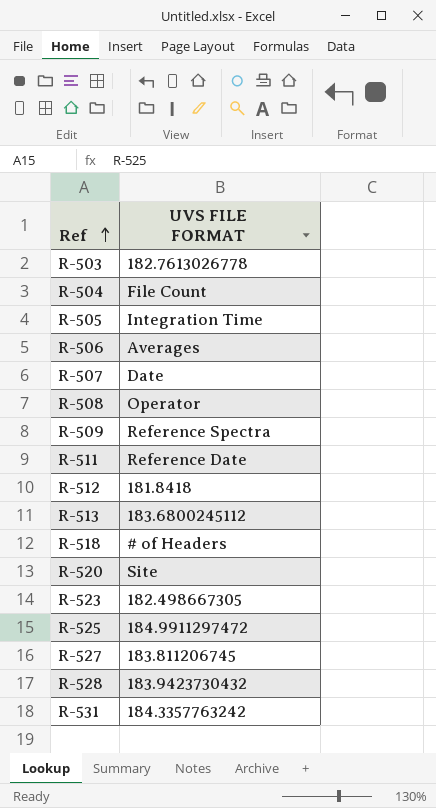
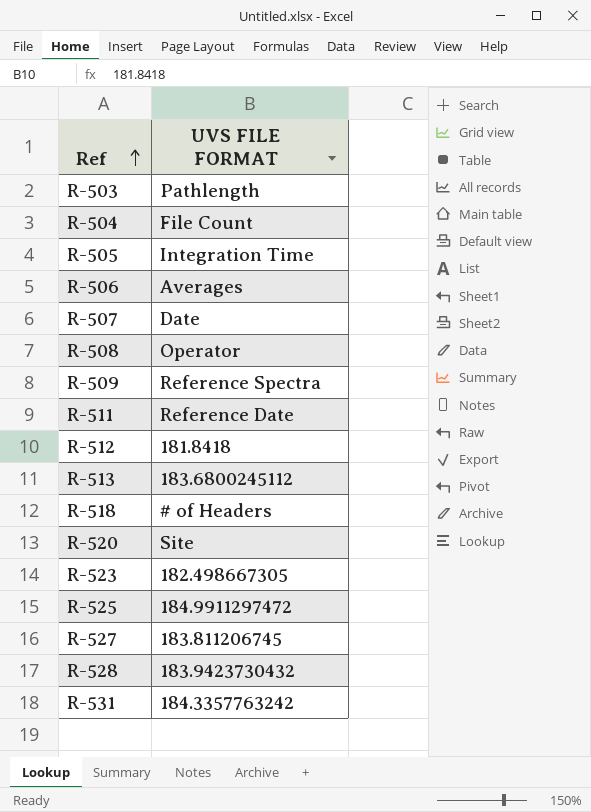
R-503 | UVS FILE FORMAT: 182.7613026778 -> Pathlength

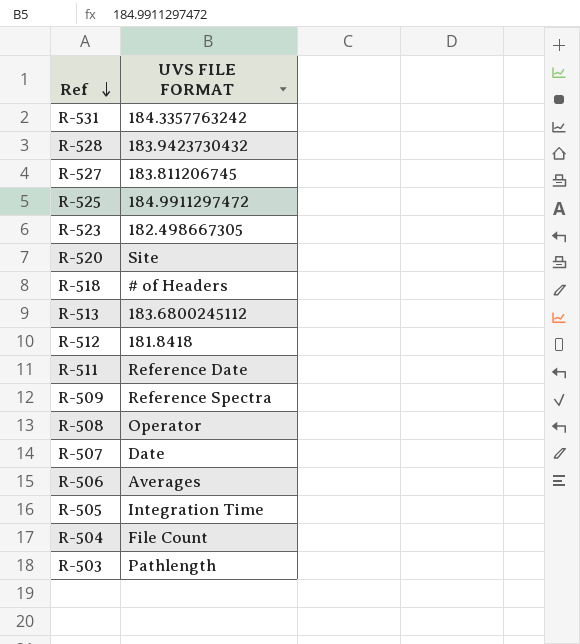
row order: Ref ascending -> Ref descending

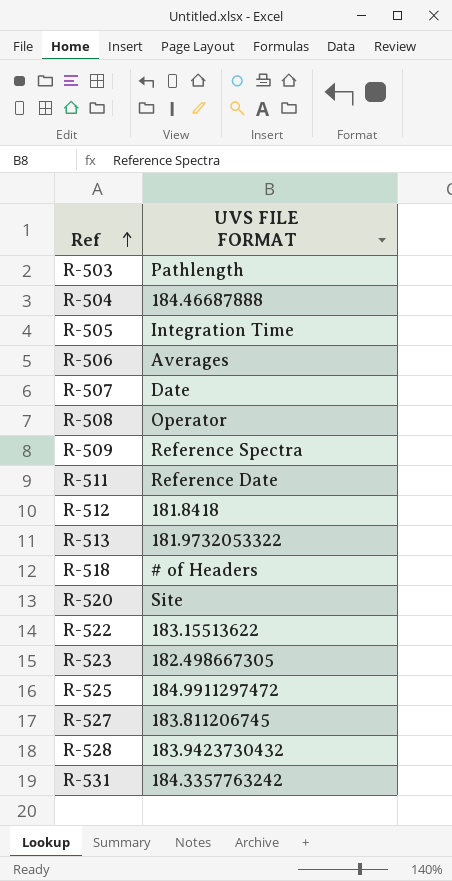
row order: Ref descending -> Ref ascending
R-504 | UVS FILE FORMAT: File Count -> 184.46687888
R-513 | UVS FILE FORMAT: 183.6800245112 -> 181.9732053322
row R-522: none -> 183.15513622

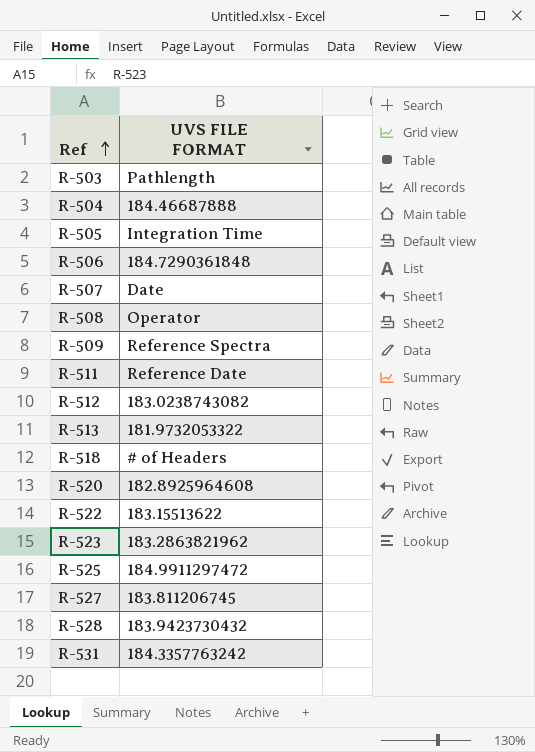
R-506 | UVS FILE FORMAT: Averages -> 184.7290361848
R-512 | UVS FILE FORMAT: 181.8418 -> 183.0238743082
R-520 | UVS FILE FORMAT: Site -> 182.8925964608
R-523 | UVS FILE FORMAT: 182.498667305 -> 183.2863821962

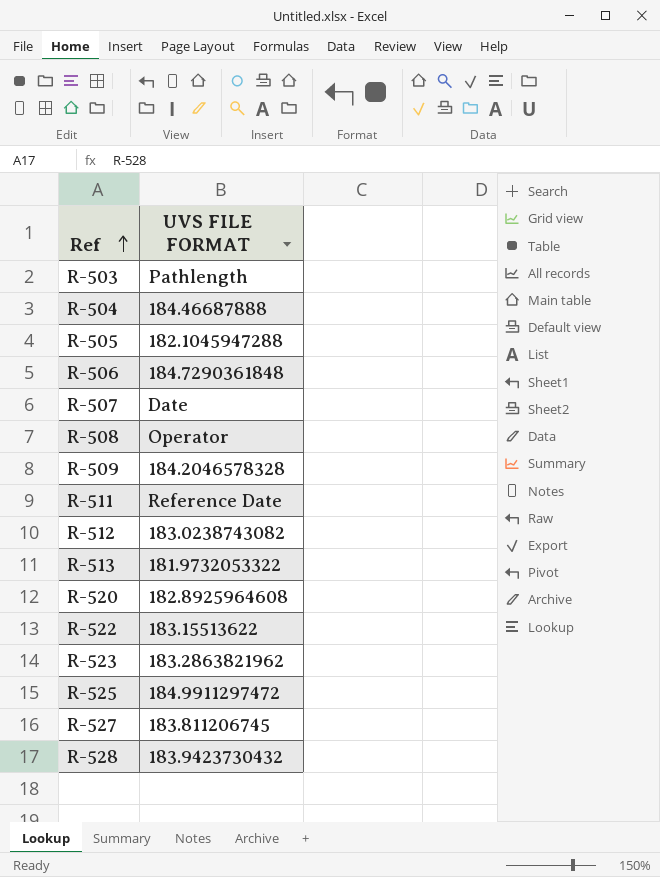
row R-518: # of Headers -> none
row R-531: 184.3357763242 -> none
R-505 | UVS FILE FORMAT: Integration Time -> 182.1045947288
R-509 | UVS FILE FORMAT: Reference Spectra -> 184.2046578328

